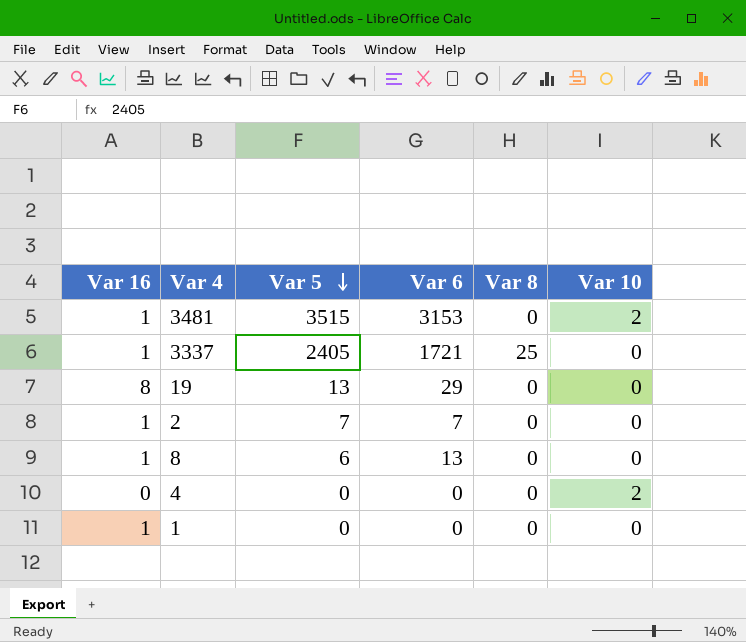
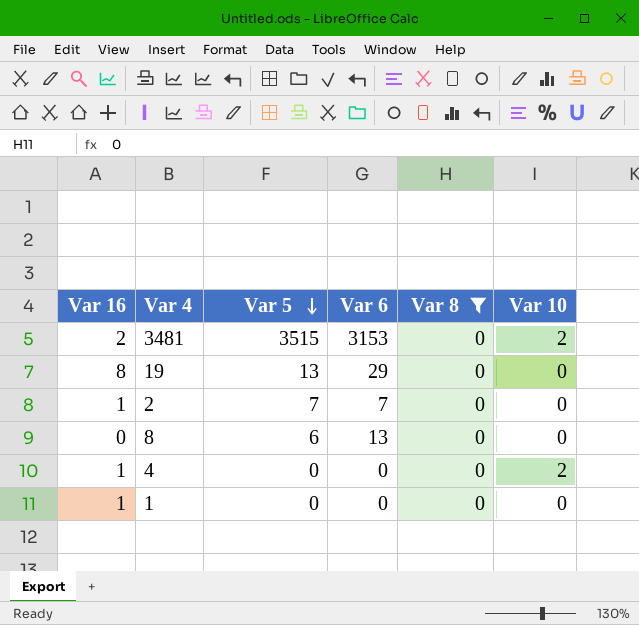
filter: none -> Var 8 = 0
3481 | Var 16: 1 -> 2
8 | Var 16: 1 -> 0
4 | Var 16: 0 -> 1

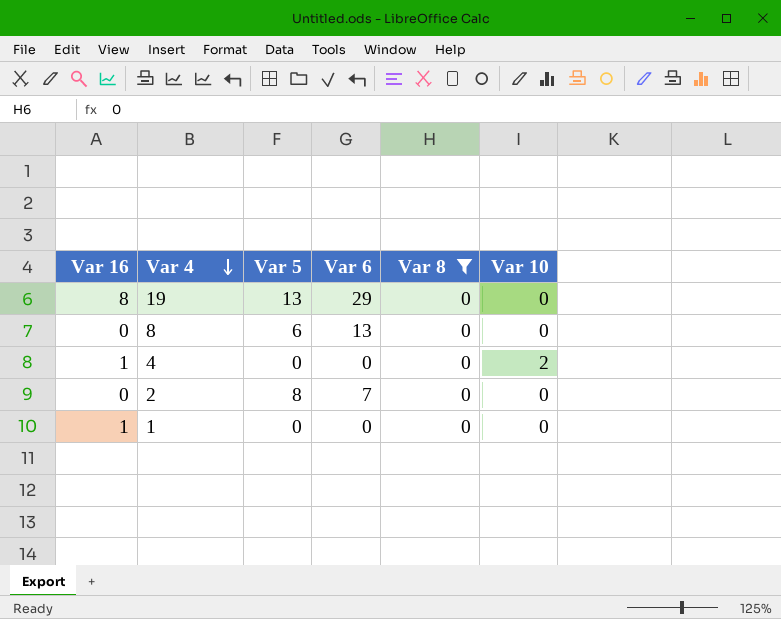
row order: Var 5 descending -> Var 4 descending
row 3481: 2 | 3515 | 3153 | 0 | 2 -> none
2 | Var 16: 1 -> 0
2 | Var 5: 7 -> 8

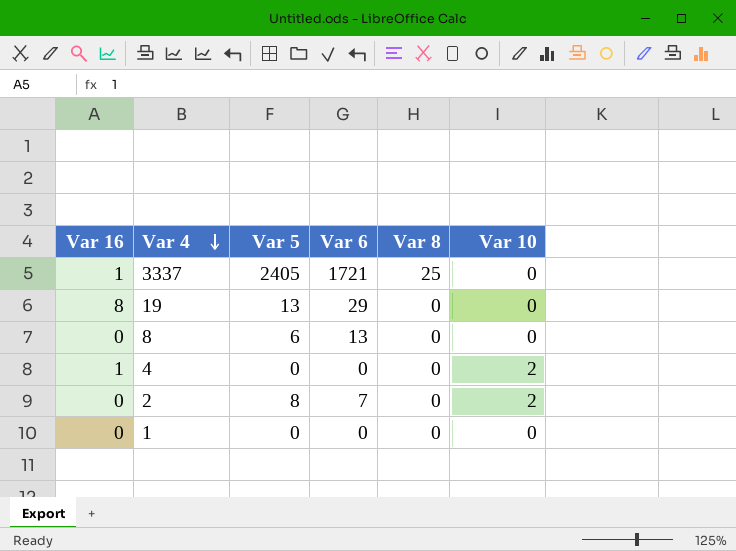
filter: Var 8 = 0 -> none
2 | Var 10: 0 -> 2
1 | Var 16: 1 -> 0

